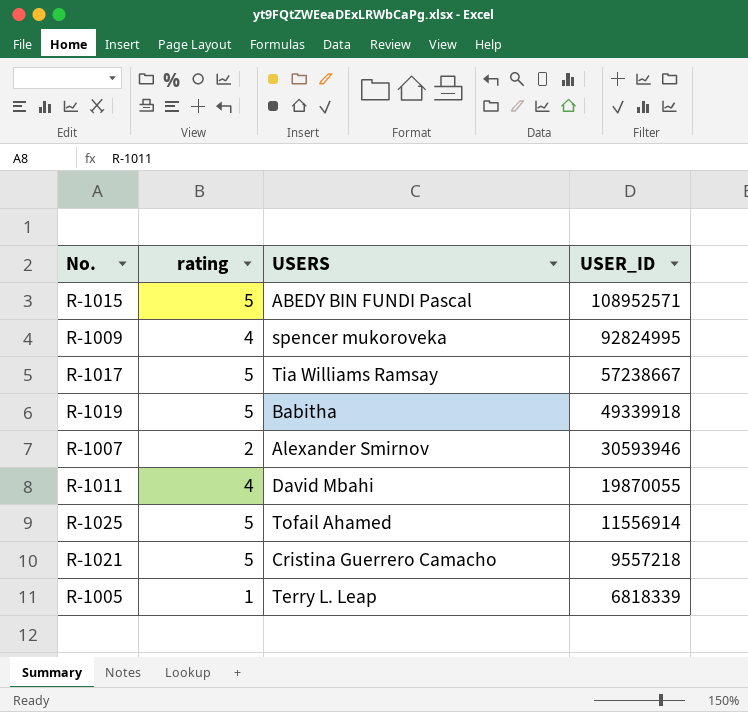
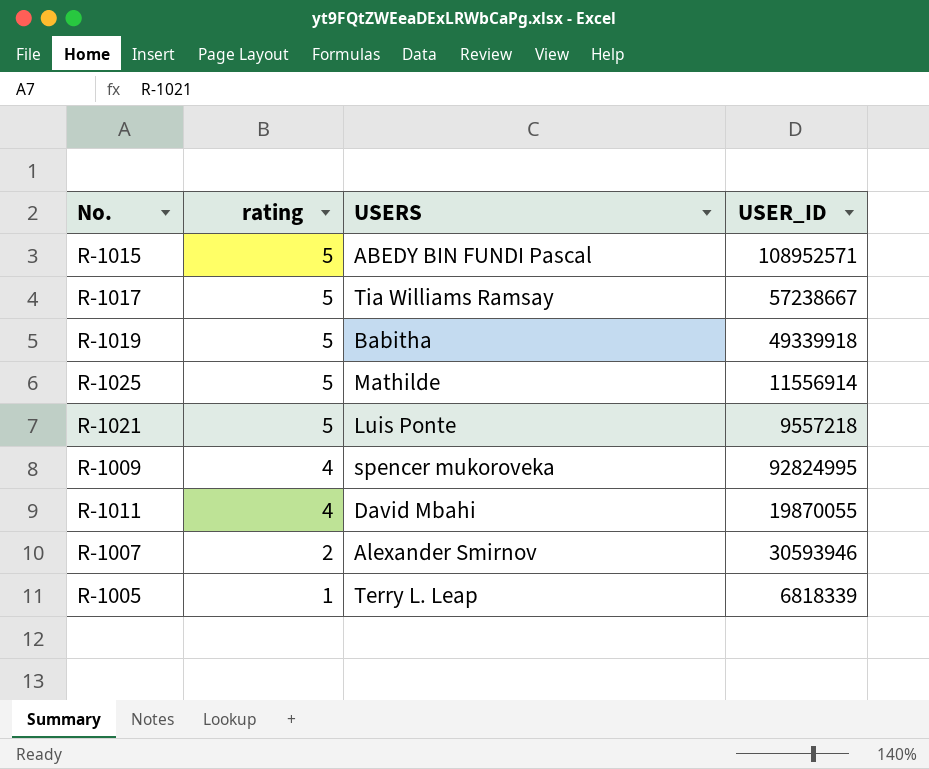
row order: USER_ID descending -> rating descending
R-1025 | USERS: Tofail Ahamed -> Mathilde
R-1021 | USERS: Cristina Guerrero Camacho -> Luis Ponte

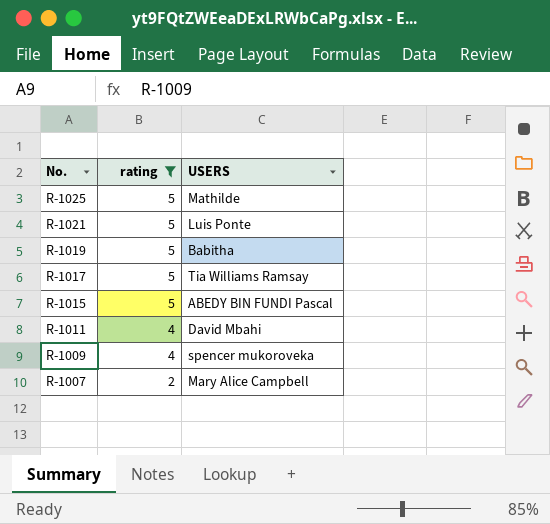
filter: none -> rating != 1
row order: rating descending -> No. descending
column USER_ID | position: 4 -> none
R-1007 | USERS: Alexander Smirnov -> Mary Alice Campbell

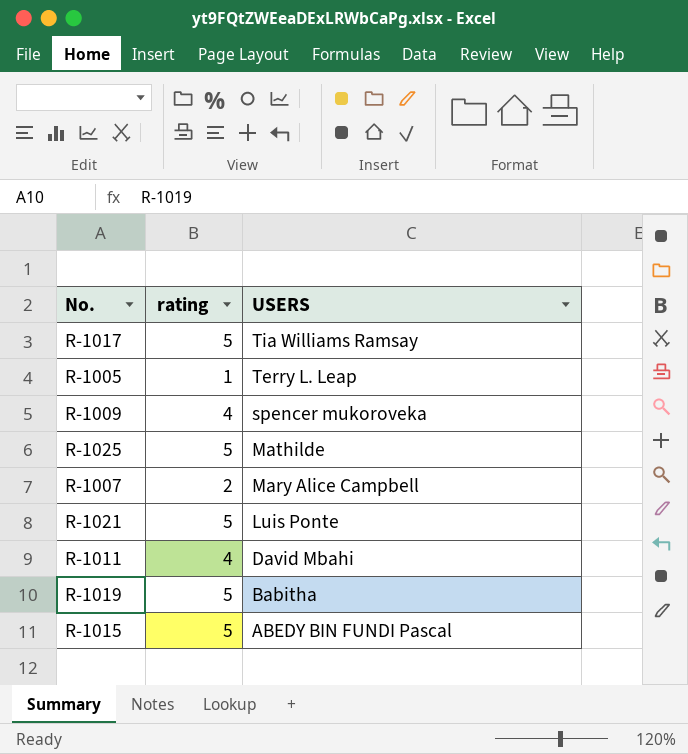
filter: rating != 1 -> none
row order: No. descending -> USERS descending

